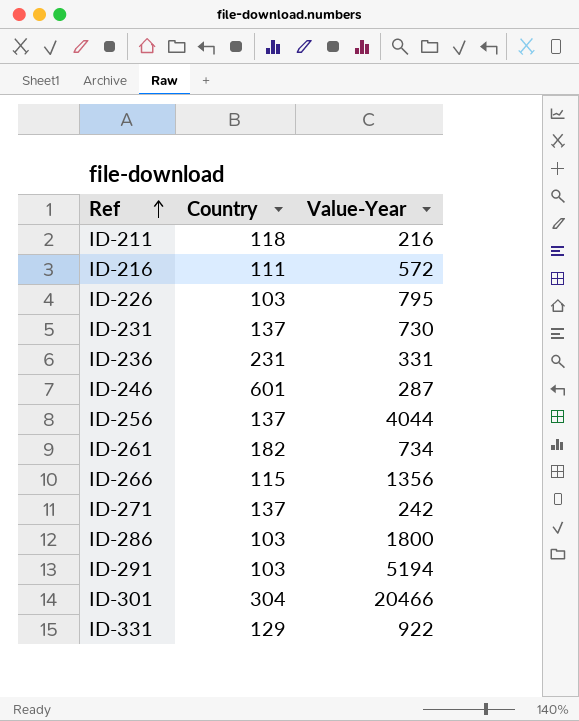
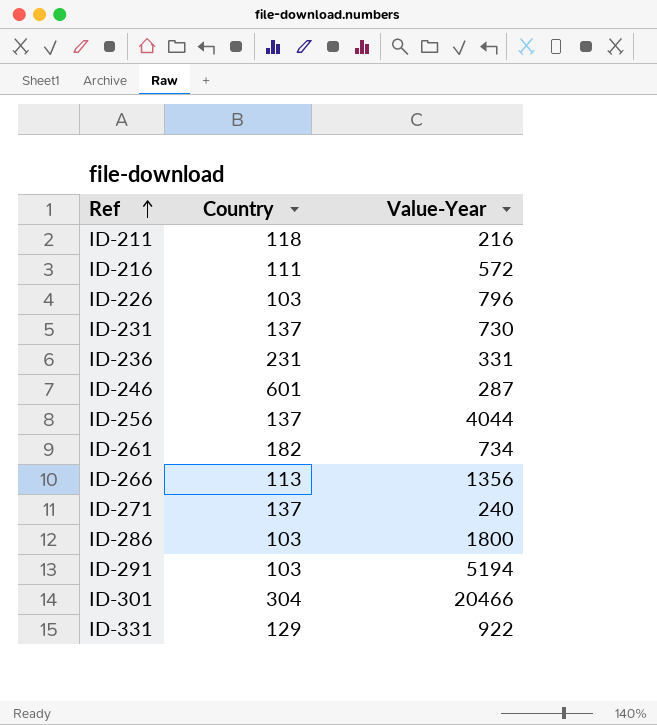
ID-226 | Value-Year: 795 -> 796
ID-266 | Country: 115 -> 113
ID-271 | Value-Year: 242 -> 240

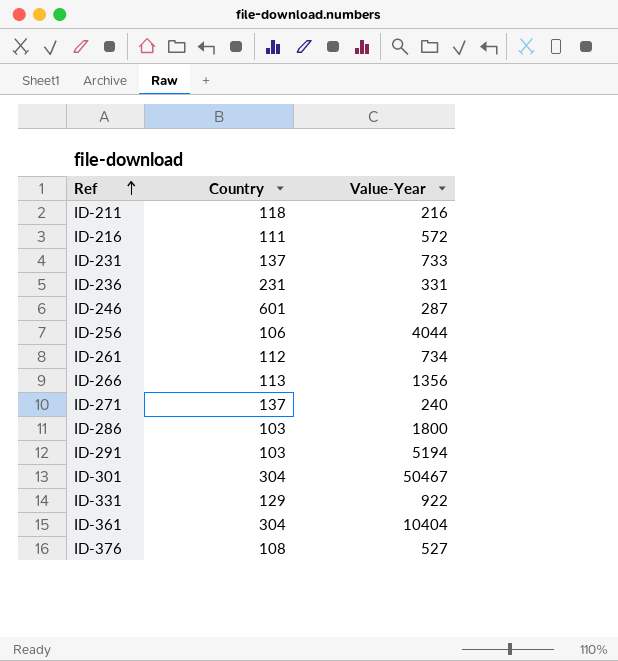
row ID-226: 103 | 796 -> none
ID-231 | Value-Year: 730 -> 733
ID-256 | Country: 137 -> 106
ID-261 | Country: 182 -> 112
ID-301 | Value-Year: 20466 -> 50467
row ID-361: none -> 304 | 10404
row ID-376: none -> 108 | 527

